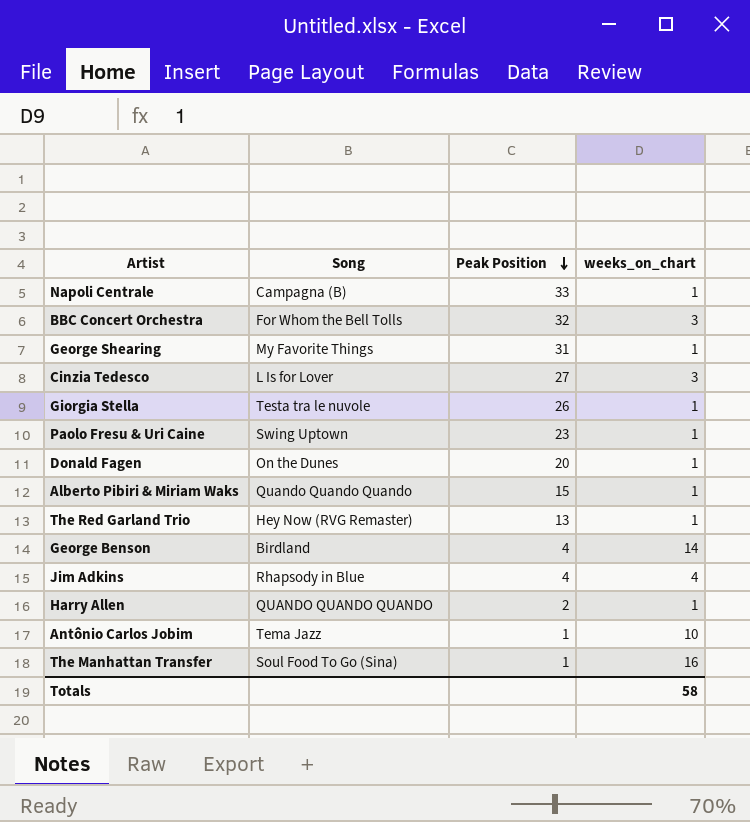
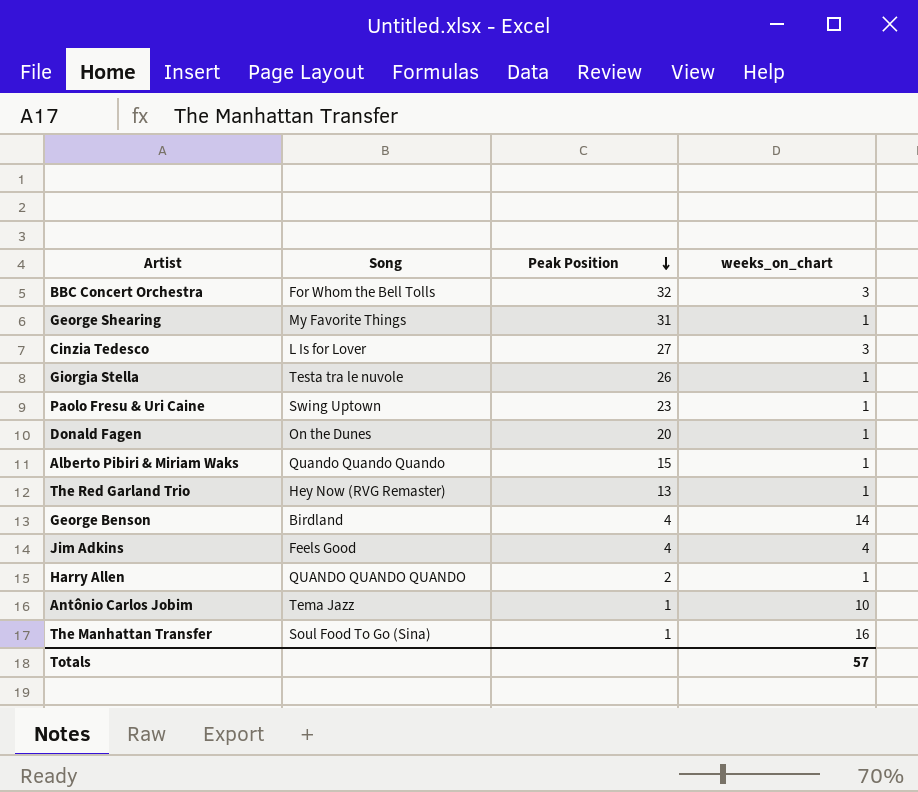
row Napoli Centrale: Campagna (B) | 33 | 1 -> none
Jim Adkins | Song: Rhapsody in Blue -> Feels Good
Totals | weeks_on_chart: 58 -> 57

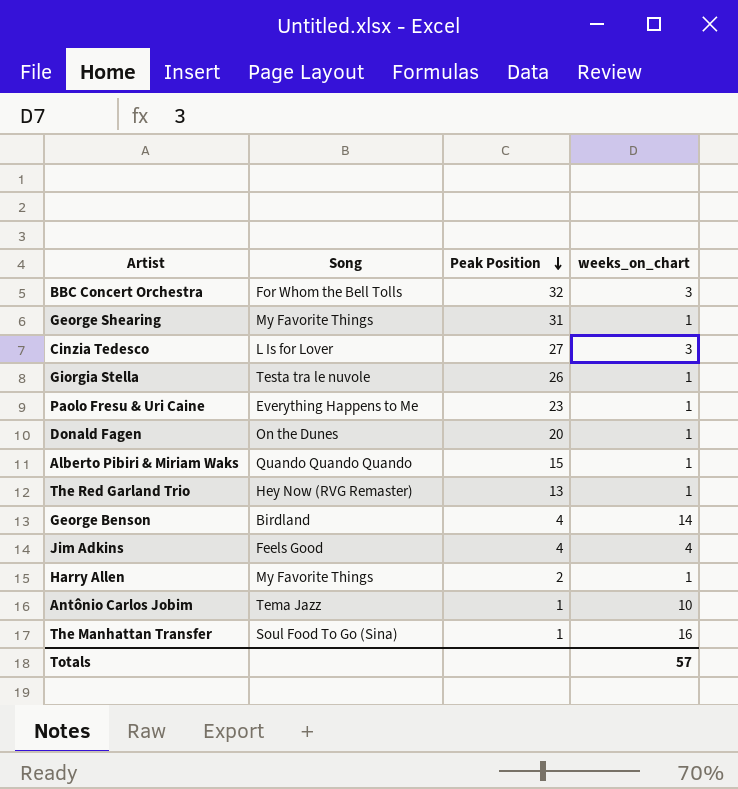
Paolo Fresu & Uri Caine | Song: Swing Uptown -> Everything Happens to Me
Harry Allen | Song: QUANDO QUANDO QUANDO -> My Favorite Things

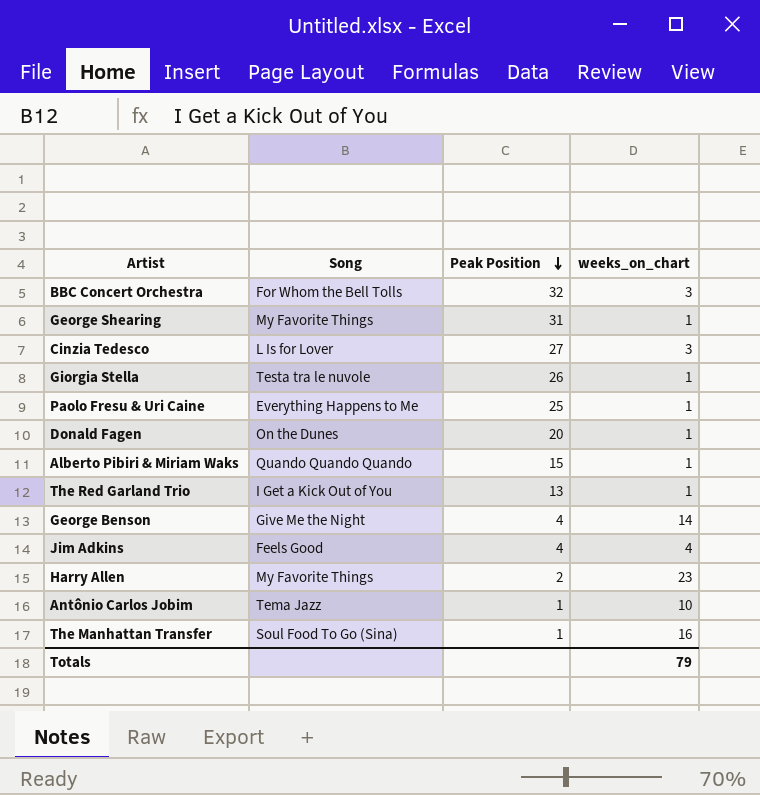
Paolo Fresu & Uri Caine | Peak Position: 23 -> 25
The Red Garland Trio | Song: Hey Now (RVG Remaster) -> I Get a Kick Out of You
George Benson | Song: Birdland -> Give Me the Night
Harry Allen | weeks_on_chart: 1 -> 23
Totals | weeks_on_chart: 57 -> 79

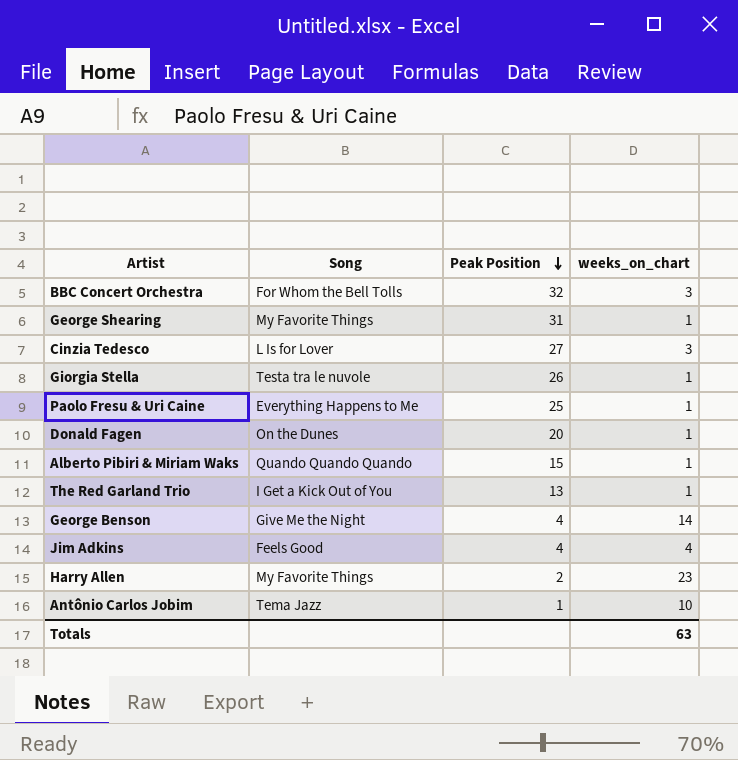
row The Manhattan Transfer: Soul Food To Go (Sina) | 1 | 16 -> none
Totals | weeks_on_chart: 79 -> 63

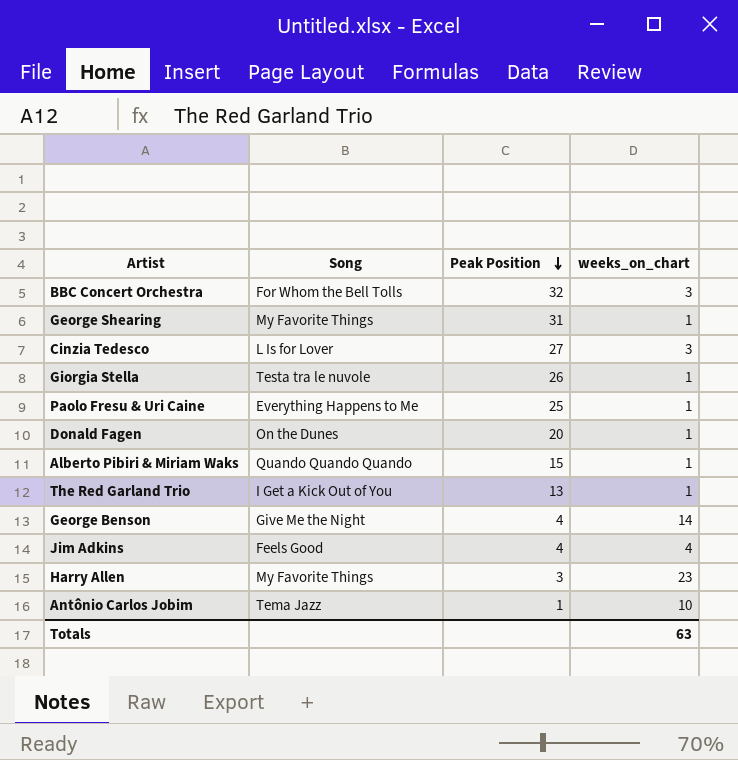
Harry Allen | Peak Position: 2 -> 3

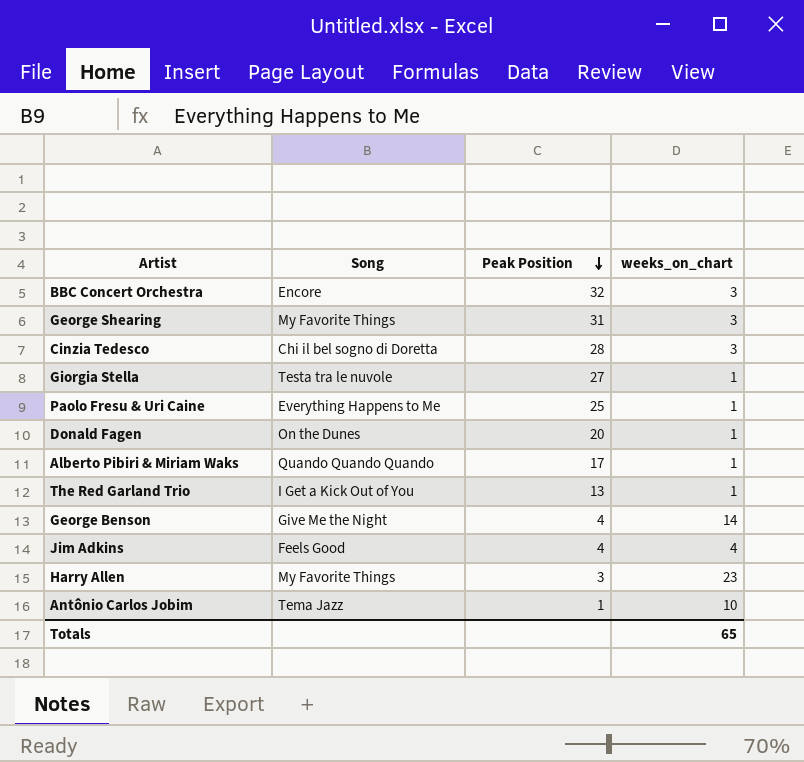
BBC Concert Orchestra | Song: For Whom the Bell Tolls -> Encore
George Shearing | weeks_on_chart: 1 -> 3
Cinzia Tedesco | Song: L Is for Lover -> Chi il bel sogno di Doretta
Cinzia Tedesco | Peak Position: 27 -> 28
Giorgia Stella | Peak Position: 26 -> 27
Alberto Pibiri & Miriam Waks | Peak Position: 15 -> 17
Totals | weeks_on_chart: 63 -> 65

